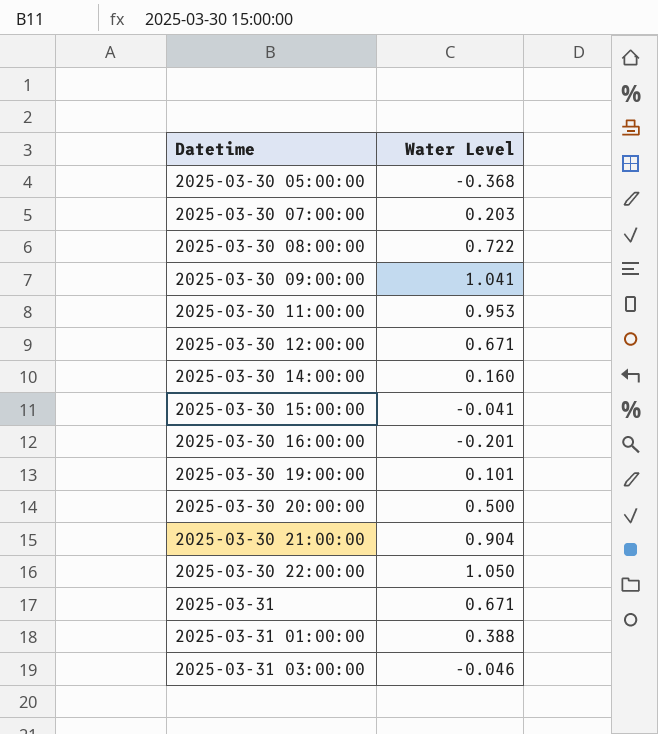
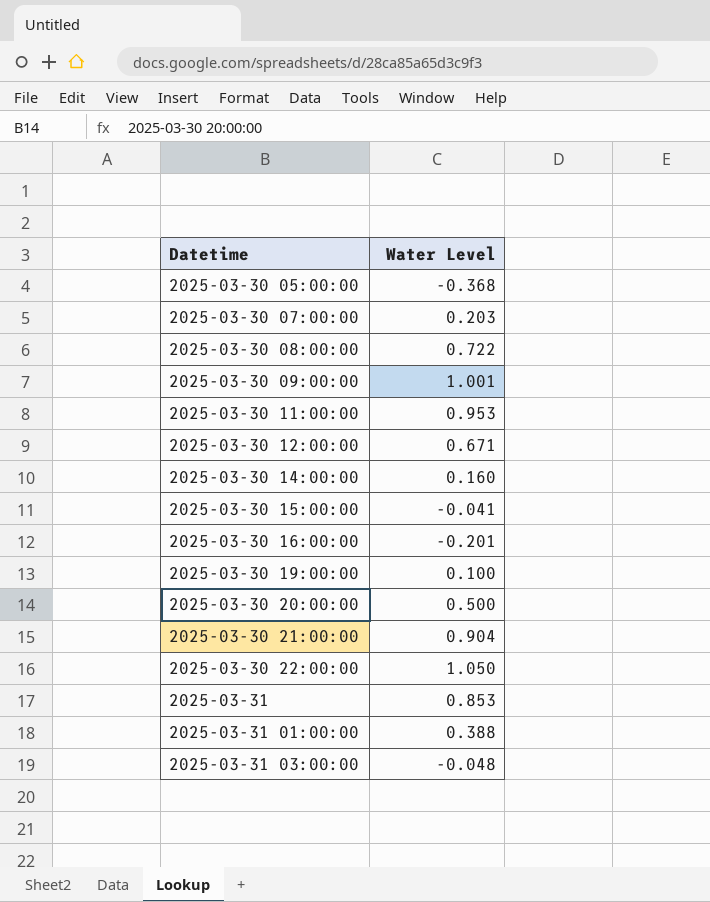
2025-03-30 09:00:00 | Water Level: 1.041 -> 1.001
2025-03-30 19:00:00 | Water Level: 0.101 -> 0.100
2025-03-31 | Water Level: 0.671 -> 0.853
2025-03-31 03:00:00 | Water Level: -0.046 -> -0.048

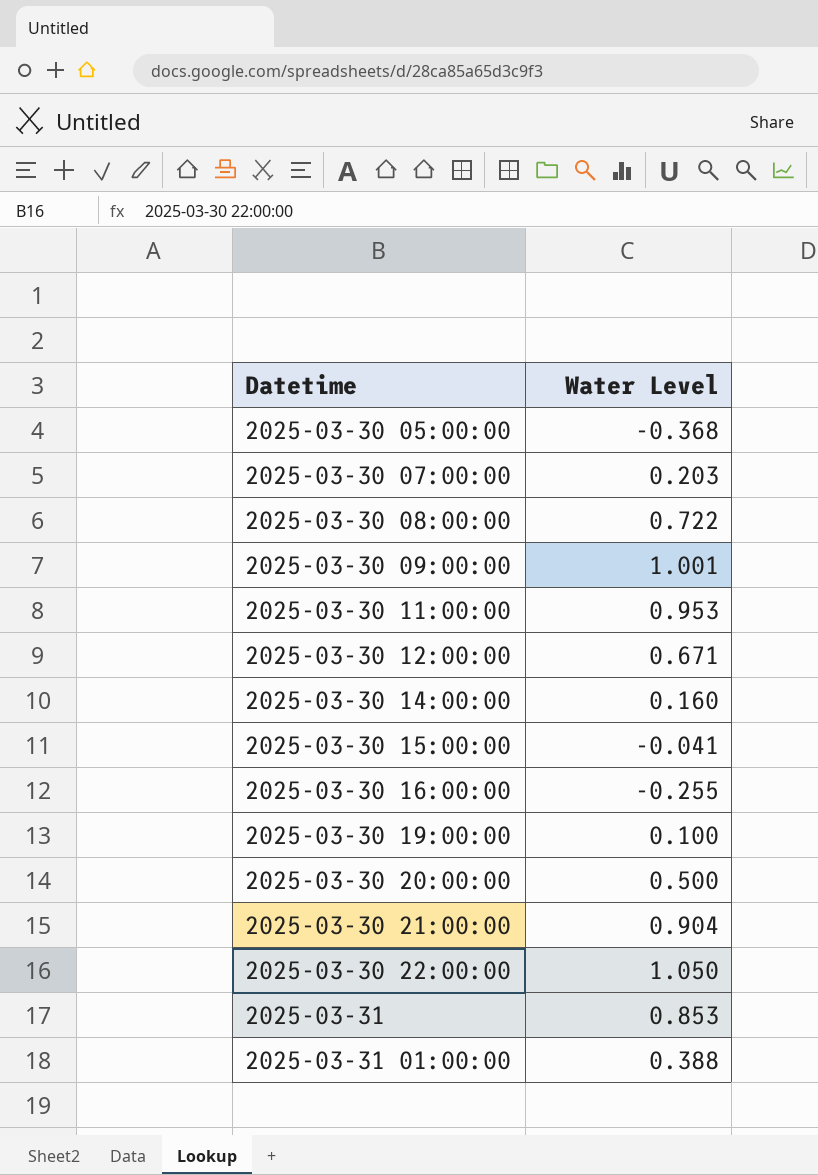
row 2025-03-31 03:00:00: -0.048 -> none
2025-03-30 16:00:00 | Water Level: -0.201 -> -0.255

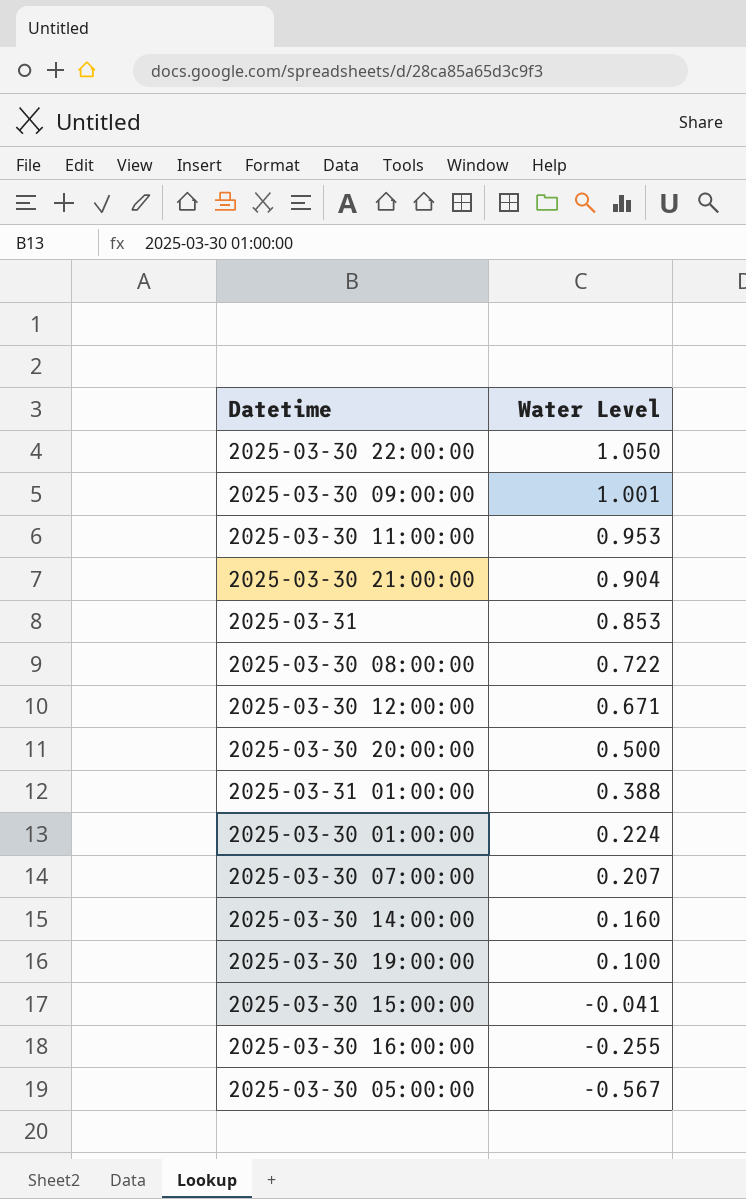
row order: Datetime ascending -> Water Level descending
row 2025-03-30 01:00:00: none -> 0.224
2025-03-30 07:00:00 | Water Level: 0.203 -> 0.207
2025-03-30 05:00:00 | Water Level: -0.368 -> -0.567

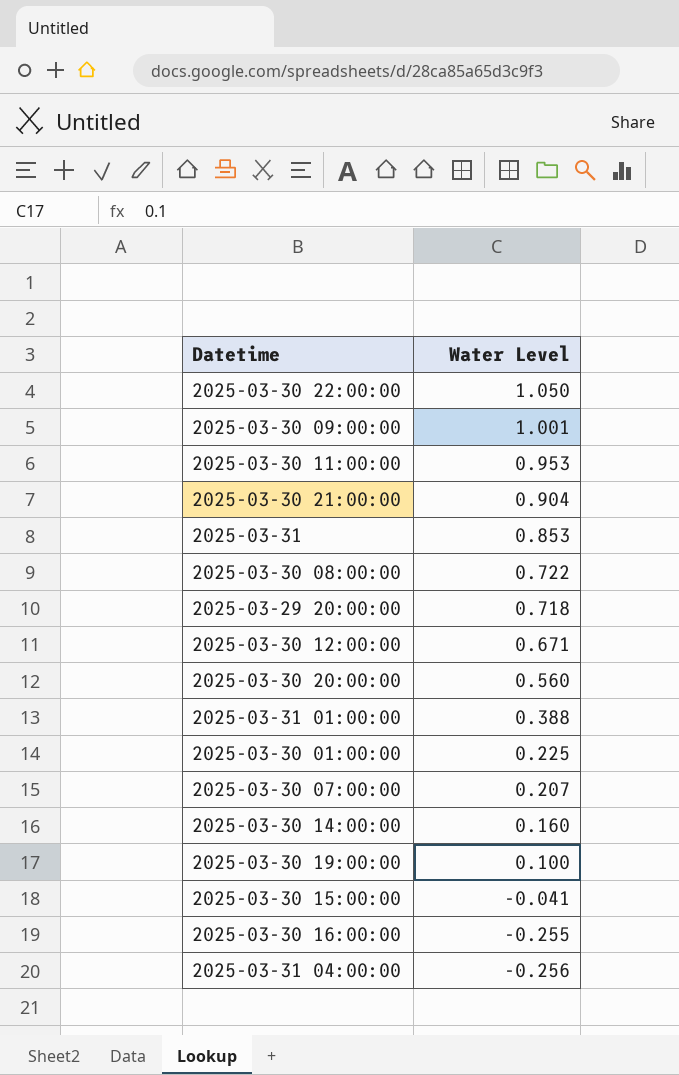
row 2025-03-30 05:00:00: -0.567 -> none
row 2025-03-29 20:00:00: none -> 0.718
2025-03-30 20:00:00 | Water Level: 0.500 -> 0.560
2025-03-30 01:00:00 | Water Level: 0.224 -> 0.225
row 2025-03-31 04:00:00: none -> -0.256

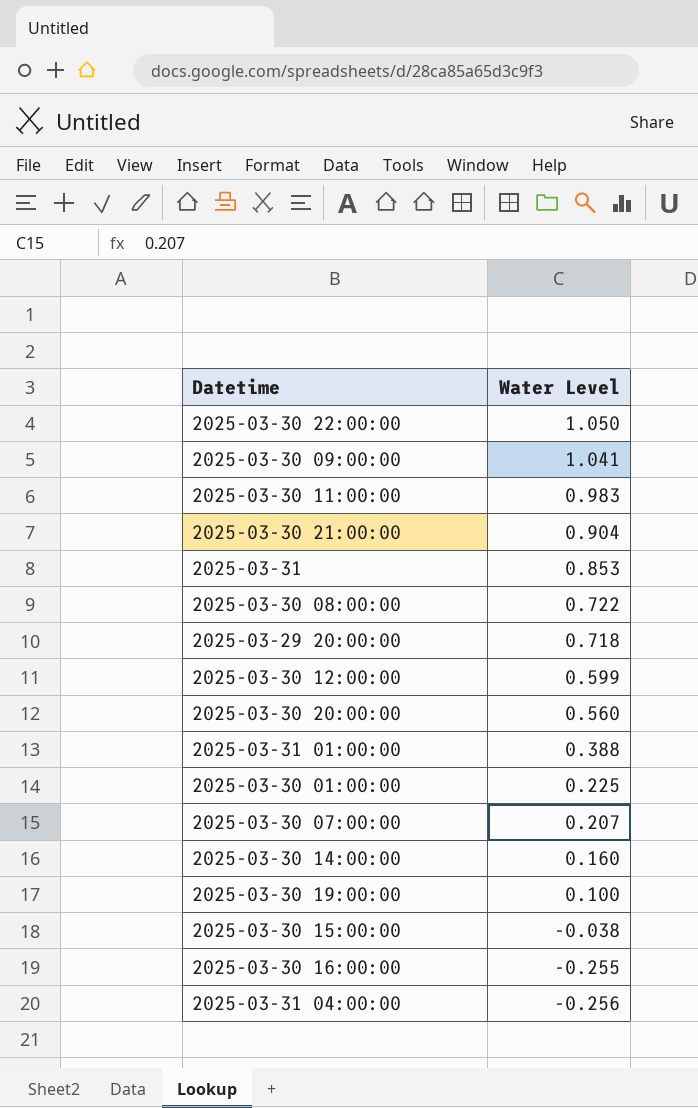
2025-03-30 09:00:00 | Water Level: 1.001 -> 1.041
2025-03-30 11:00:00 | Water Level: 0.953 -> 0.983
2025-03-30 12:00:00 | Water Level: 0.671 -> 0.599
2025-03-30 15:00:00 | Water Level: -0.041 -> -0.038

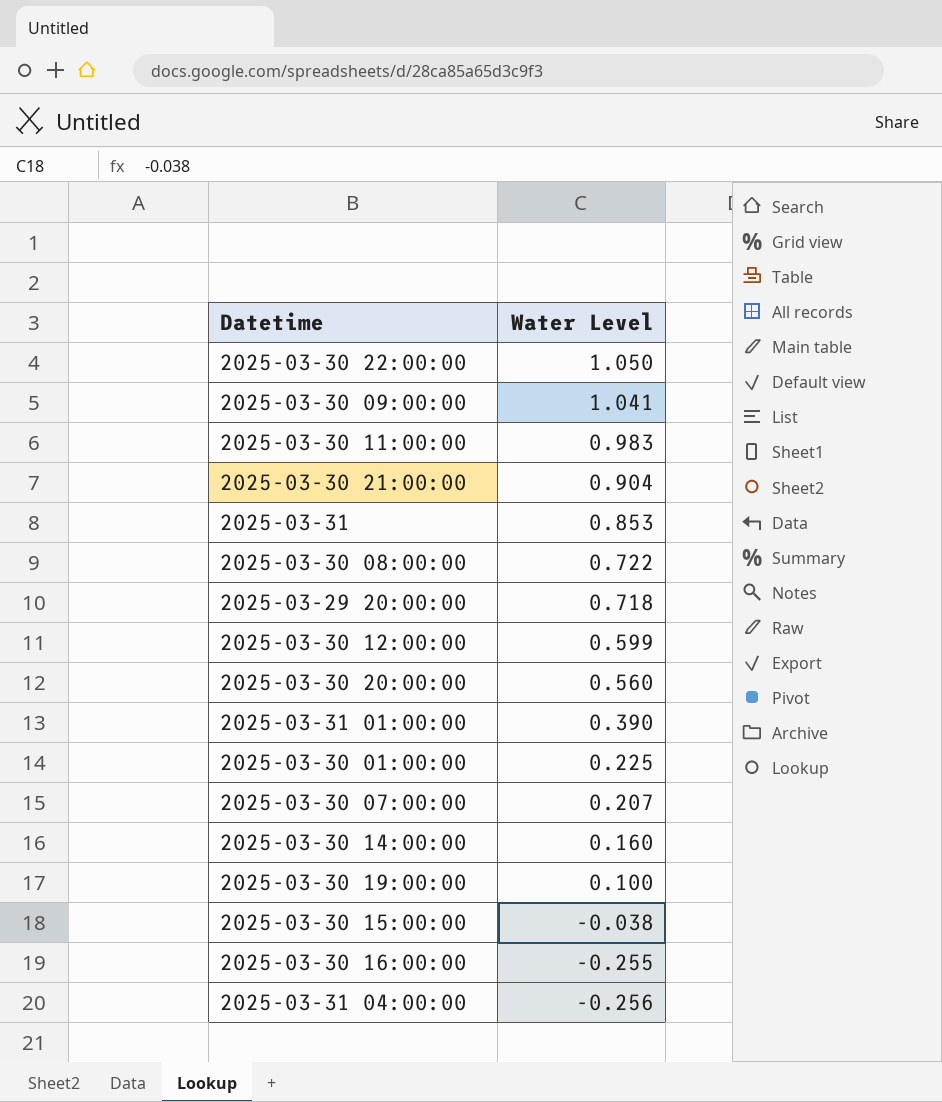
2025-03-31 01:00:00 | Water Level: 0.388 -> 0.390

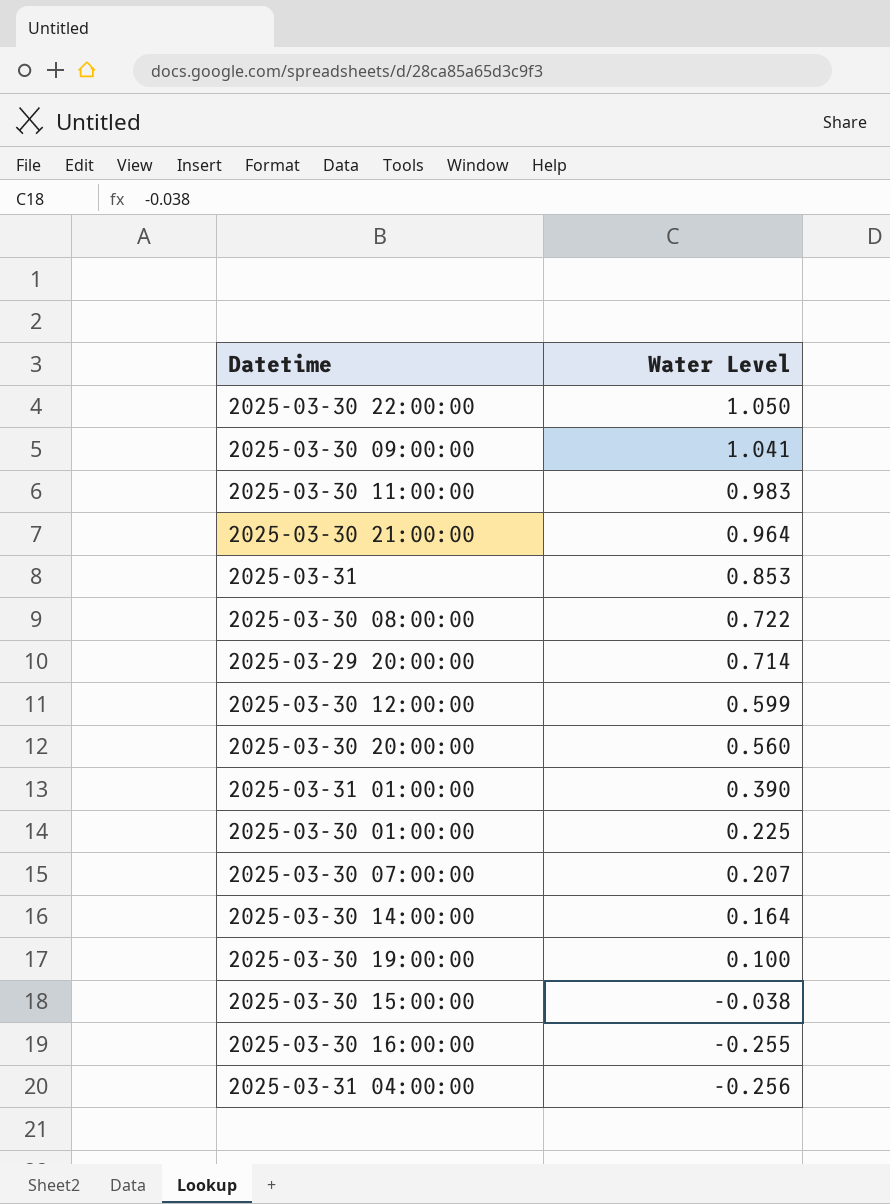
2025-03-30 21:00:00 | Water Level: 0.904 -> 0.964
2025-03-29 20:00:00 | Water Level: 0.718 -> 0.714
2025-03-30 14:00:00 | Water Level: 0.160 -> 0.164

